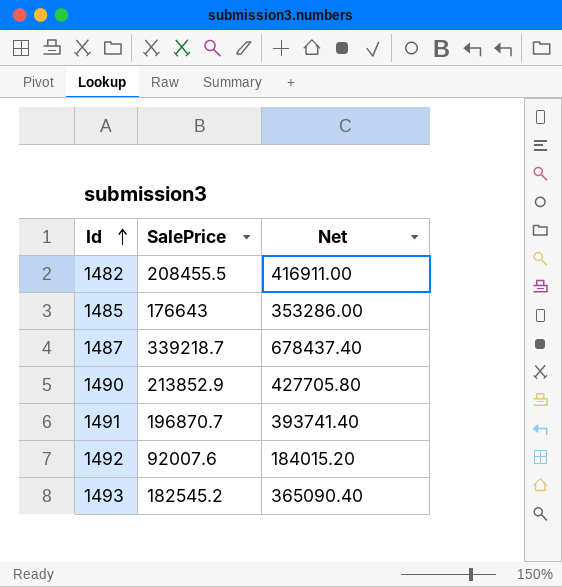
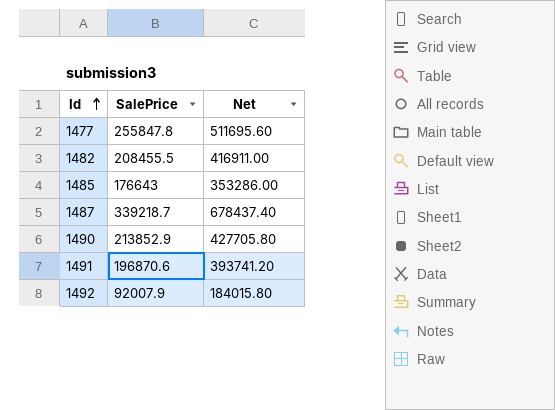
row 1493: 182545.2 | 365090.40 -> none
row 1477: none -> 255847.8 | 511695.60
1491 | SalePrice: 196870.7 -> 196870.6
1491 | Net: 393741.40 -> 393741.20
1492 | SalePrice: 92007.6 -> 92007.9
1492 | Net: 184015.20 -> 184015.80

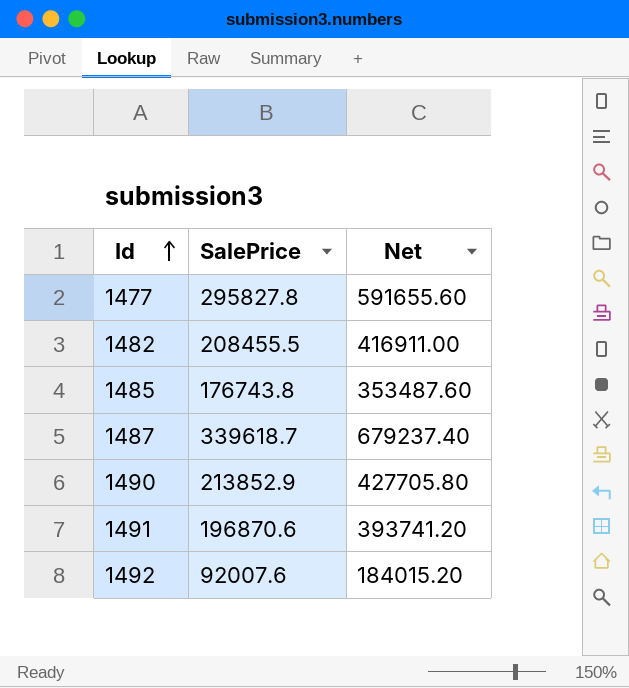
1477 | SalePrice: 255847.8 -> 295827.8
1477 | Net: 511695.60 -> 591655.60
1485 | SalePrice: 176643 -> 176743.8
1485 | Net: 353286.00 -> 353487.60
1487 | SalePrice: 339218.7 -> 339618.7
1487 | Net: 678437.40 -> 679237.40
1492 | SalePrice: 92007.9 -> 92007.6
1492 | Net: 184015.80 -> 184015.20

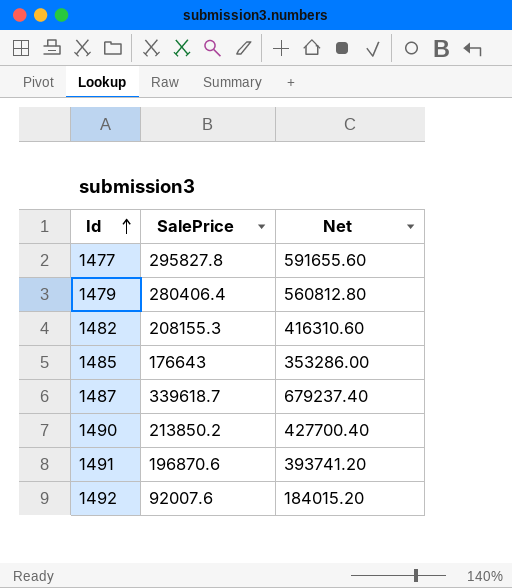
row 1479: none -> 280406.4 | 560812.80
1482 | SalePrice: 208455.5 -> 208155.3
1482 | Net: 416911.00 -> 416310.60
1485 | SalePrice: 176743.8 -> 176643
1485 | Net: 353487.60 -> 353286.00
1490 | SalePrice: 213852.9 -> 213850.2
1490 | Net: 427705.80 -> 427700.40

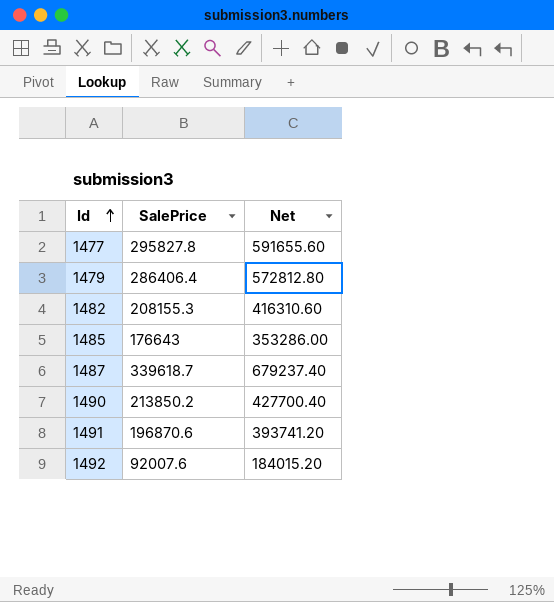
1479 | SalePrice: 280406.4 -> 286406.4
1479 | Net: 560812.80 -> 572812.80

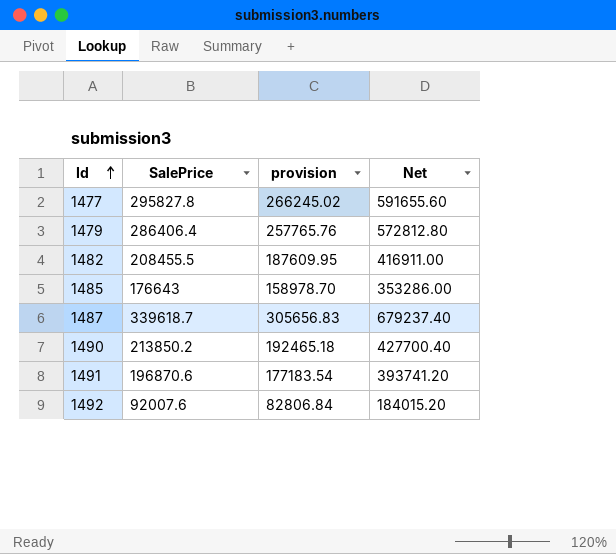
column provision | formula: none -> [SalePrice] * 0.9
1482 | SalePrice: 208155.3 -> 208455.5
1482 | Net: 416310.60 -> 416911.00

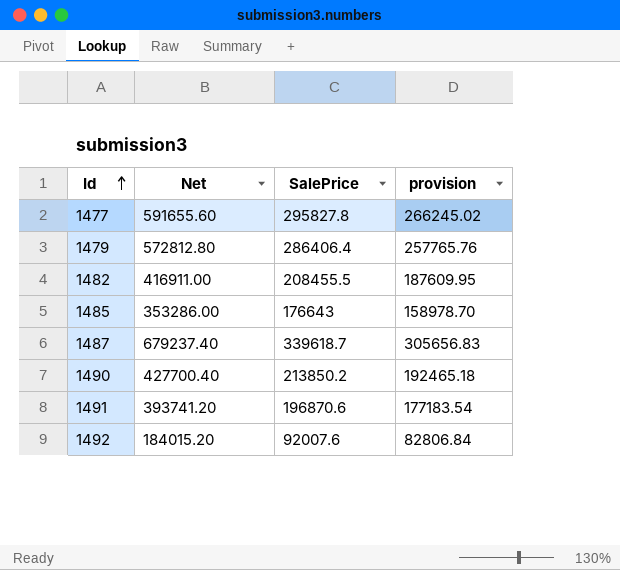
column Net | position: 4 -> 2

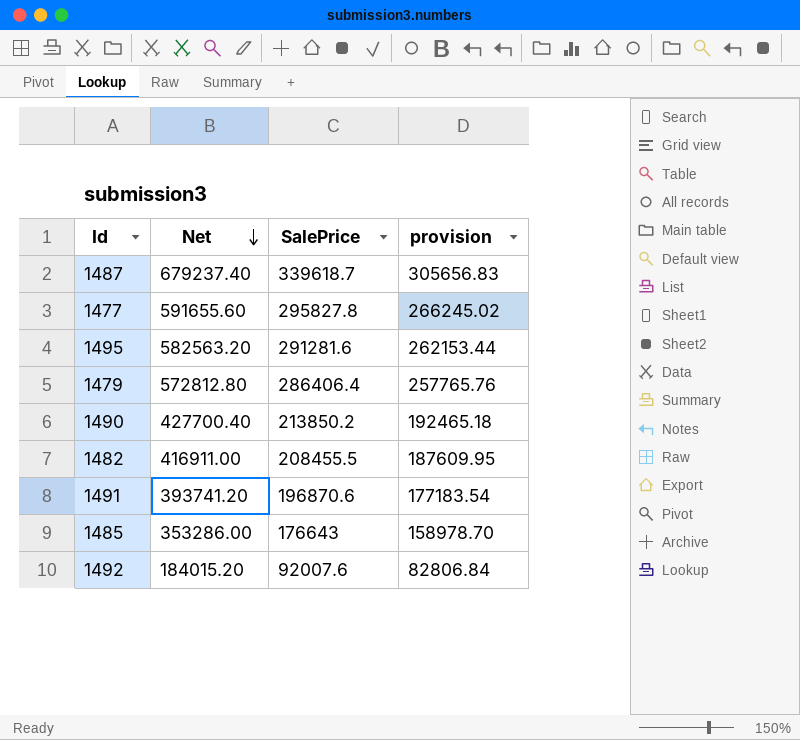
row order: Id ascending -> Net descending
row 1495: none -> 582563.20 | 291281.6 | 262153.44

